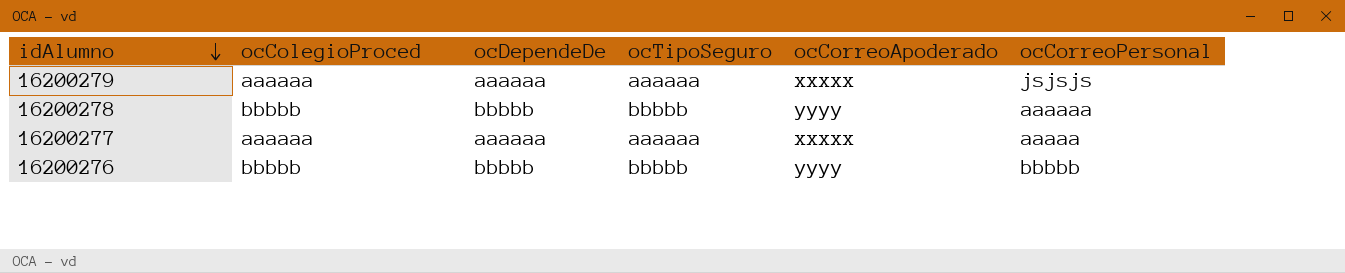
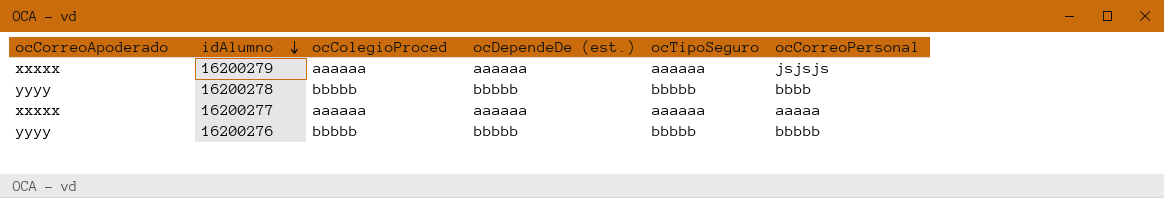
column ocCorreoApoderado | position: 5 -> 1
column name: ocDependeDe -> ocDependeDe (est.)
16200278 | ocCorreoPersonal: aaaaaa -> bbbb

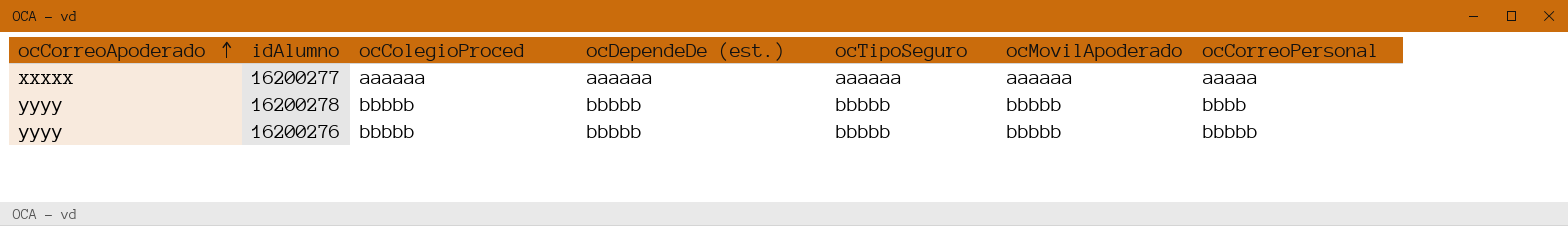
row order: idAlumno descending -> ocCorreoApoderado ascending
column ocMovilApoderado | position: none -> 6
row 16200279: xxxxx | aaaaaa | aaaaaa | aaaaaa | jsjsjs -> none

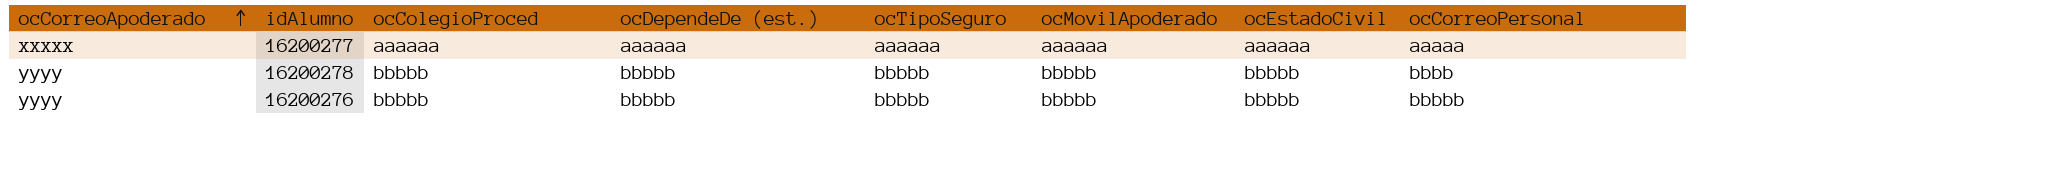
column ocEstadoCivil | position: none -> 7

